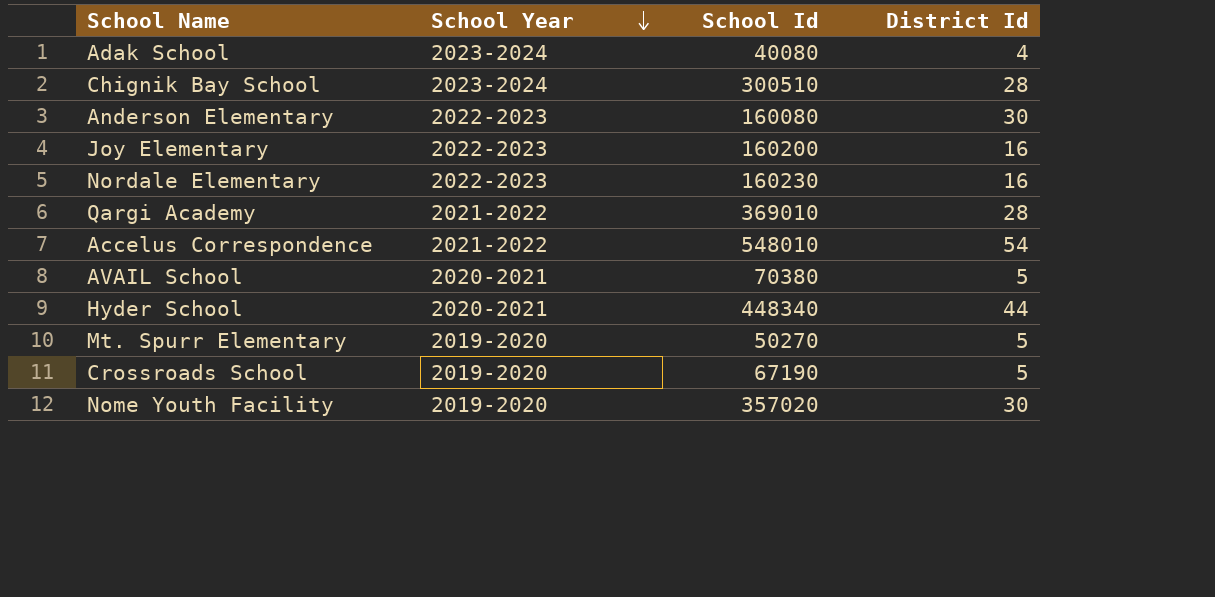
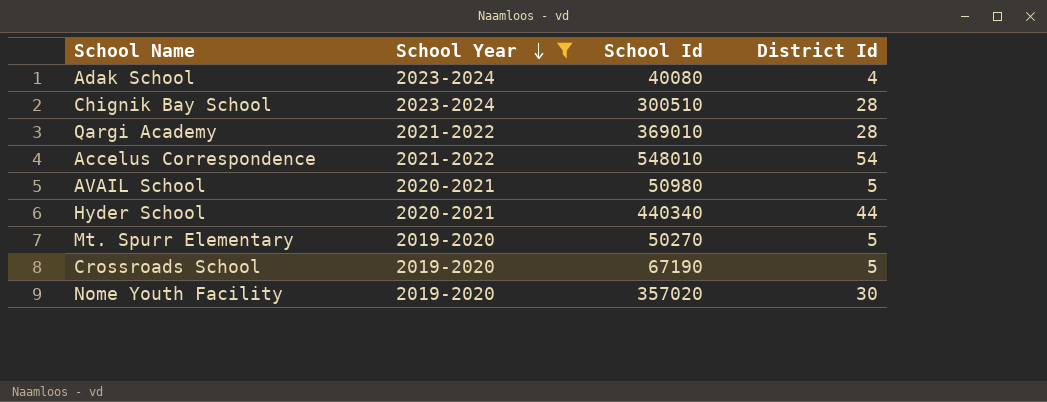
filter: none -> School Year != 2022-2023
AVAIL School | School Id: 70380 -> 50980
Hyder School | School Id: 448340 -> 440340

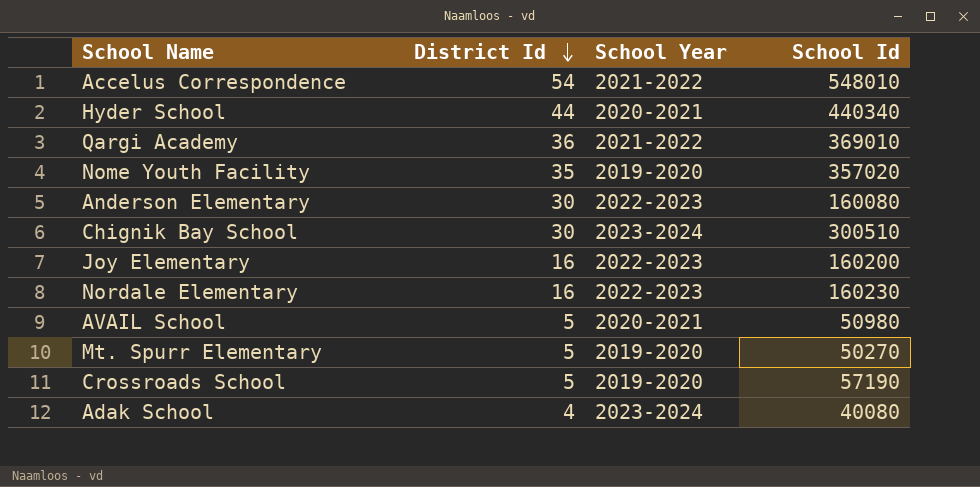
filter: School Year != 2022-2023 -> none
row order: School Year descending -> District Id descending
column District Id | position: 4 -> 2
Qargi Academy | District Id: 28 -> 36
Nome Youth Facility | District Id: 30 -> 35
Chignik Bay School | District Id: 28 -> 30
Crossroads School | School Id: 67190 -> 57190

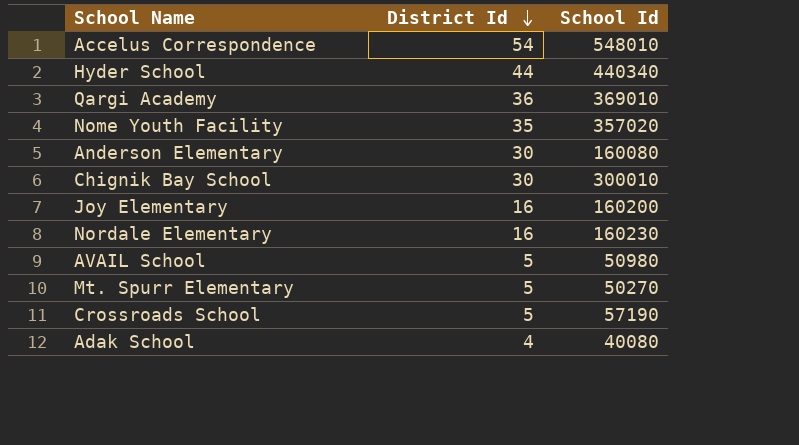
column School Year | position: 3 -> none
Chignik Bay School | School Id: 300510 -> 300010

